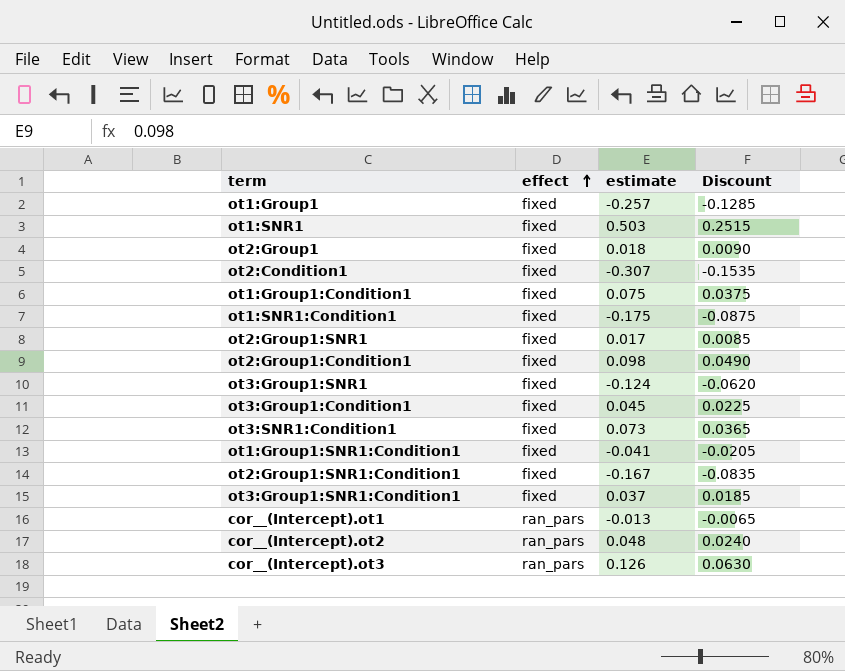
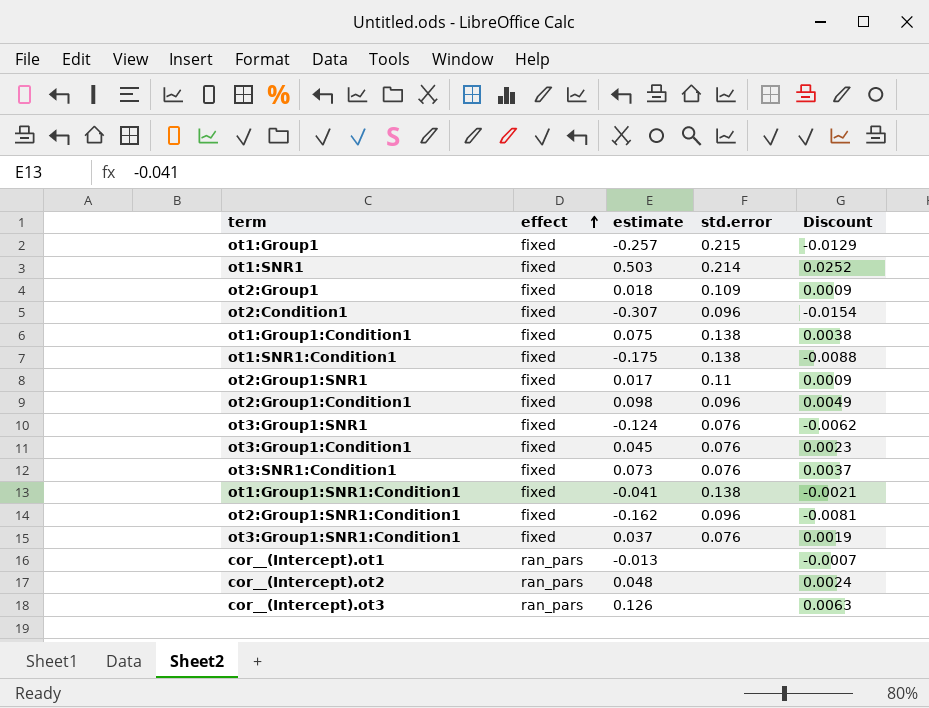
column std.error | position: none -> 4
column Discount | formula: [estimate] * 0.5 -> [estimate] * 0.05
ot2:Group1:SNR1:Condition1 | estimate: -0.167 -> -0.162

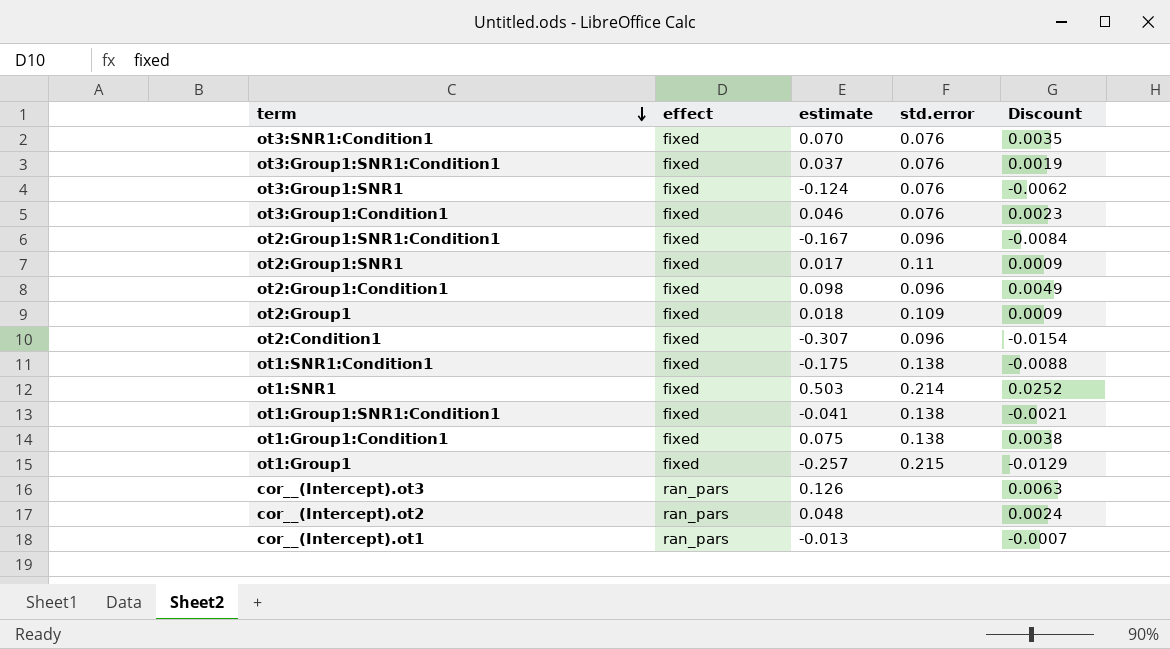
row order: effect ascending -> term descending
ot3:SNR1:Condition1 | estimate: 0.073 -> 0.070
ot3:SNR1:Condition1 | Discount: 0.0037 -> 0.0035
ot3:Group1:Condition1 | estimate: 0.045 -> 0.046
ot2:Group1:SNR1:Condition1 | estimate: -0.162 -> -0.167
ot2:Group1:SNR1:Condition1 | Discount: -0.0081 -> -0.0084

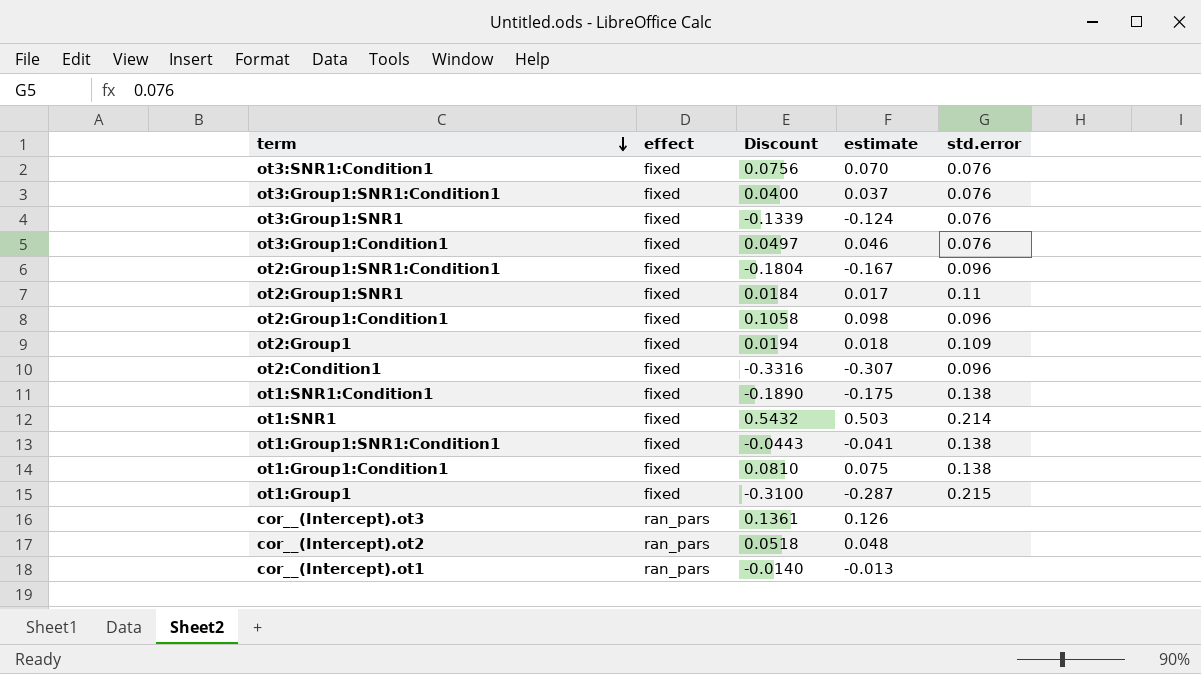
column Discount | formula: [estimate] * 0.05 -> [estimate] * 1.08
column Discount | position: 5 -> 3
ot1:Group1 | estimate: -0.257 -> -0.287

